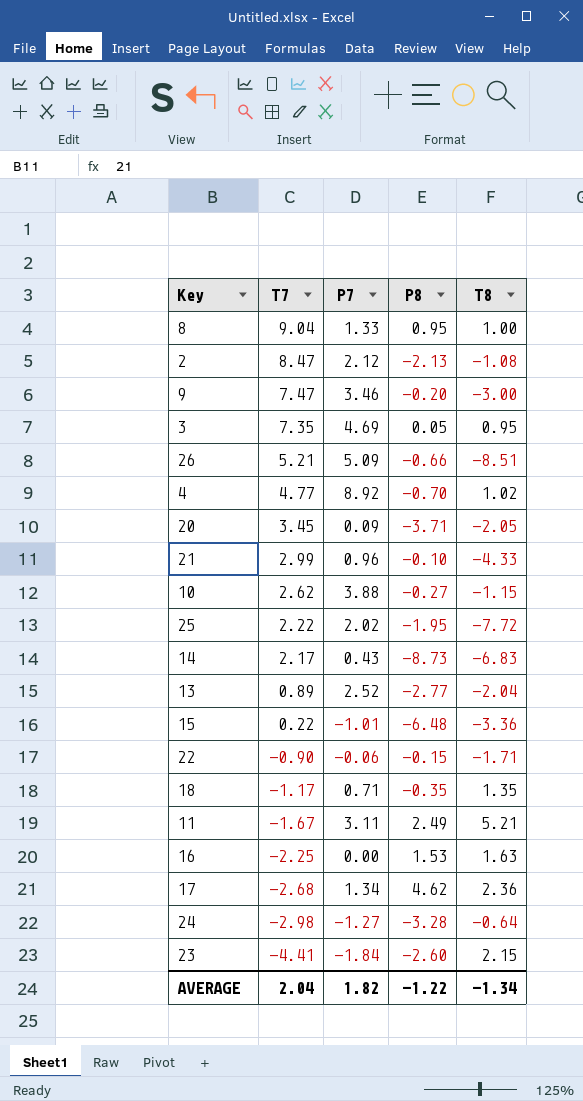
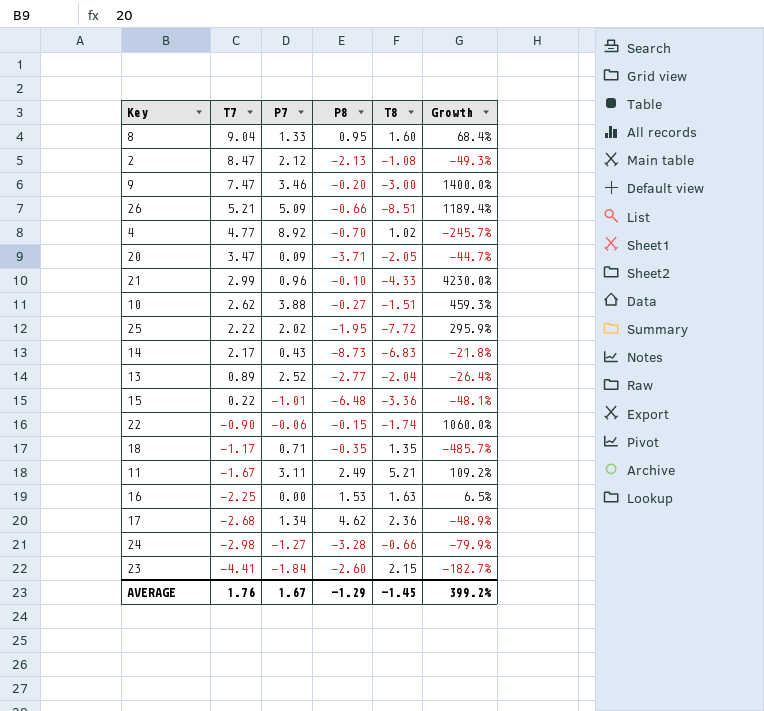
column Growth | formula: none -> ([T8] - [P8]) / [P8]
row 3: 7.35 | 4.69 | 0.05 | 0.95 -> none
8 | T8: 1.00 -> 1.60
20 | T7: 3.45 -> 3.47
10 | T8: -1.15 -> -1.51
22 | T8: -1.71 -> -1.74
24 | T8: -0.64 -> -0.66
AVERAGE | T7: 2.04 -> 1.76
AVERAGE | P7: 1.82 -> 1.67
AVERAGE | P8: -1.22 -> -1.29
AVERAGE | T8: -1.34 -> -1.45

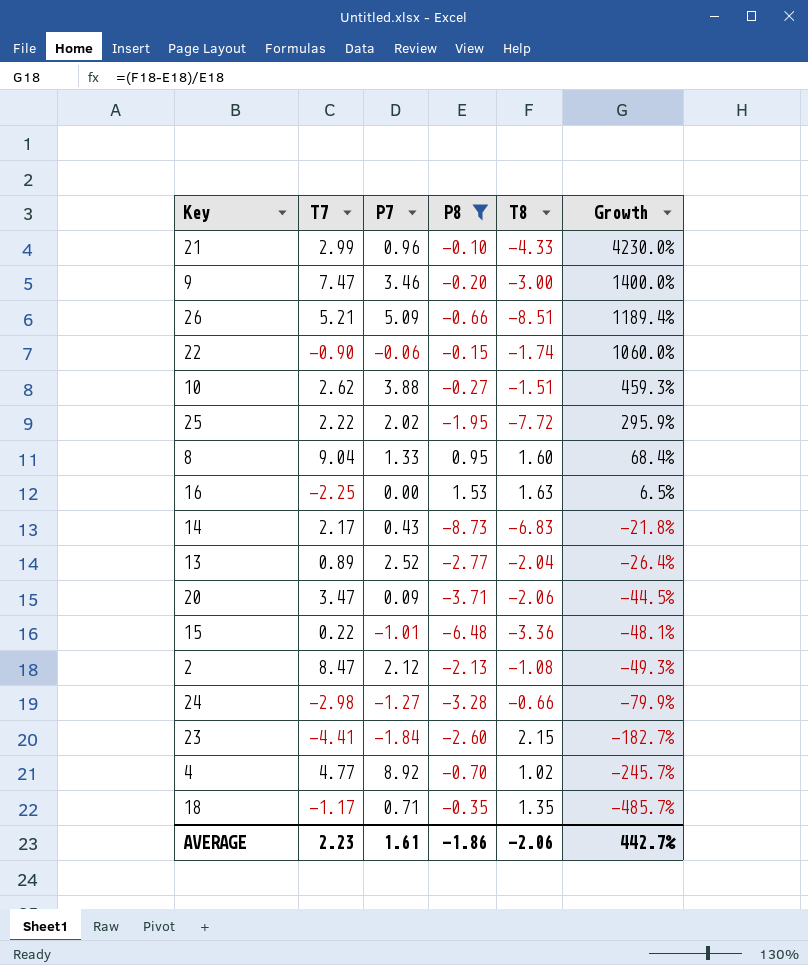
filter: none -> P8 <= 1.53
row order: T7 descending -> Growth descending
20 | T8: -2.05 -> -2.06
20 | Growth: -44.7% -> -44.5%
AVERAGE | T7: 1.76 -> 2.23
AVERAGE | P7: 1.67 -> 1.61
AVERAGE | P8: -1.29 -> -1.86
AVERAGE | T8: -1.45 -> -2.06
AVERAGE | Growth: 399.2% -> 442.7%

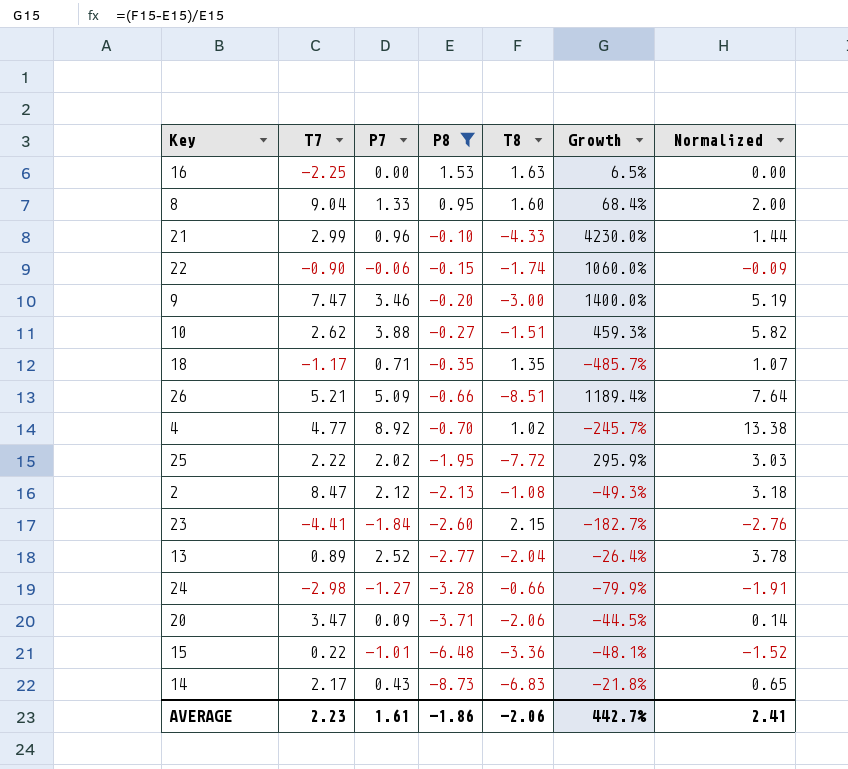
row order: Growth descending -> P8 descending
column Normalized | formula: none -> [P7] * 1.5

